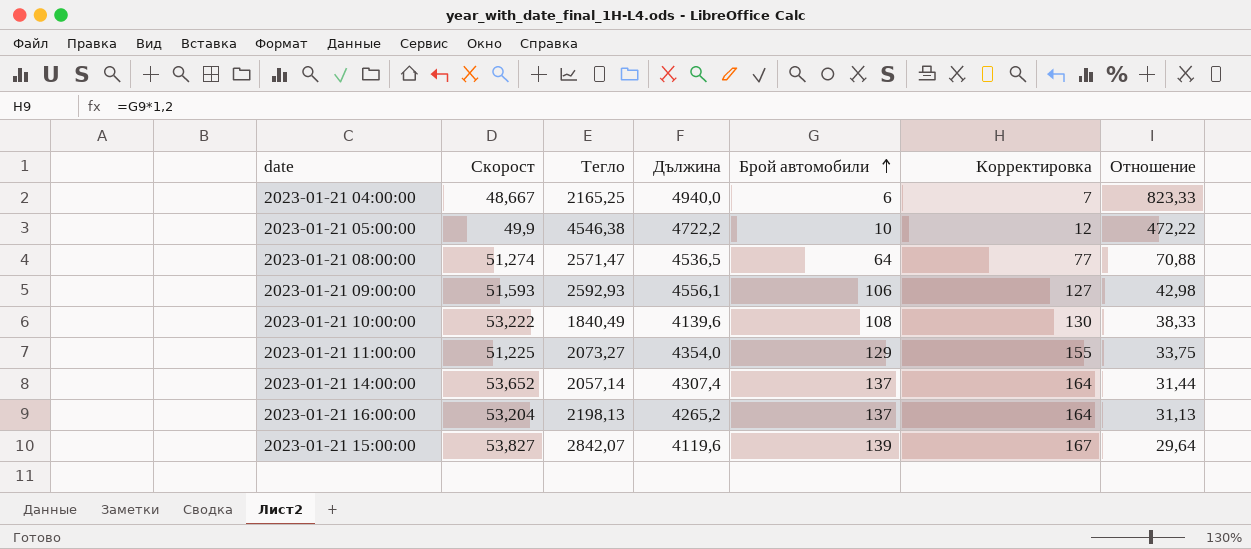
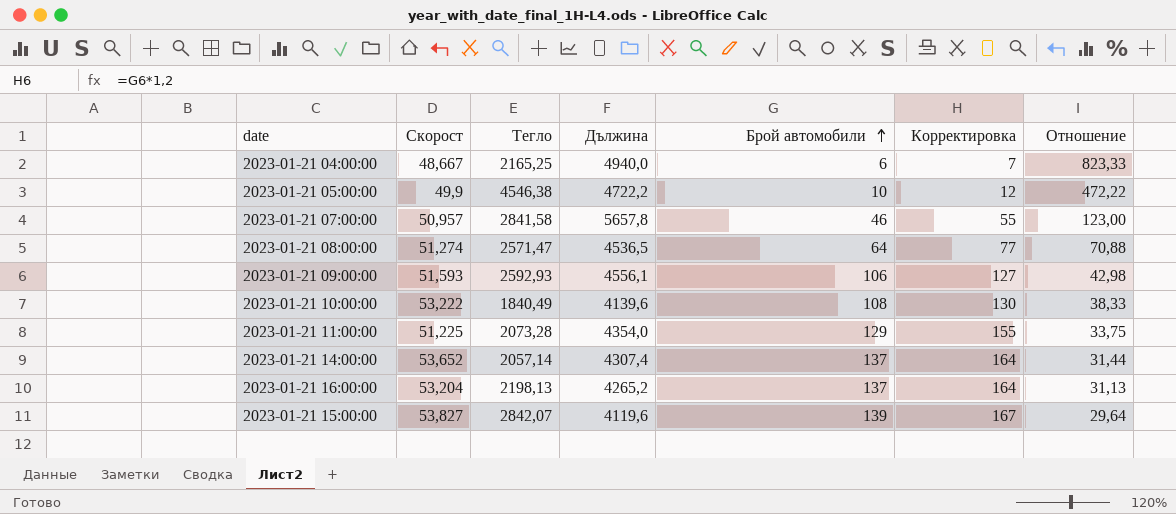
row 2023-01-21 07:00:00: none -> 50,957 | 2841,58 | 5657,8 | 46 | 55 | 123,00
2023-01-21 11:00:00 | Тегло: 2073,27 -> 2073,28

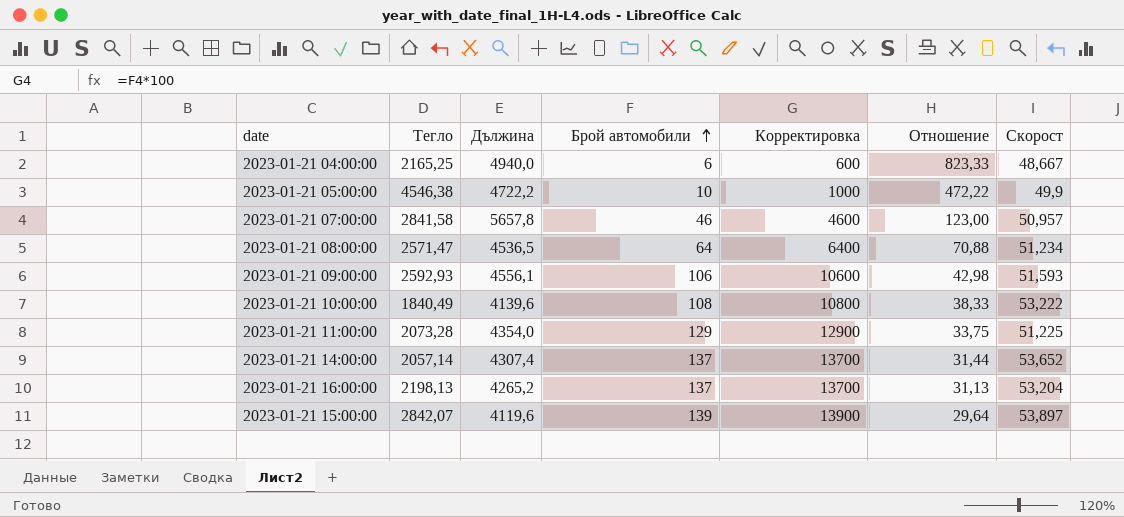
column Корректировка | formula: [Брой автомобили] * 1,2 -> [Брой автомобили] * 100
column Скорост | position: 2 -> 7
2023-01-21 08:00:00 | Скорост: 51,274 -> 51,234
2023-01-21 15:00:00 | Скорост: 53,827 -> 53,897

